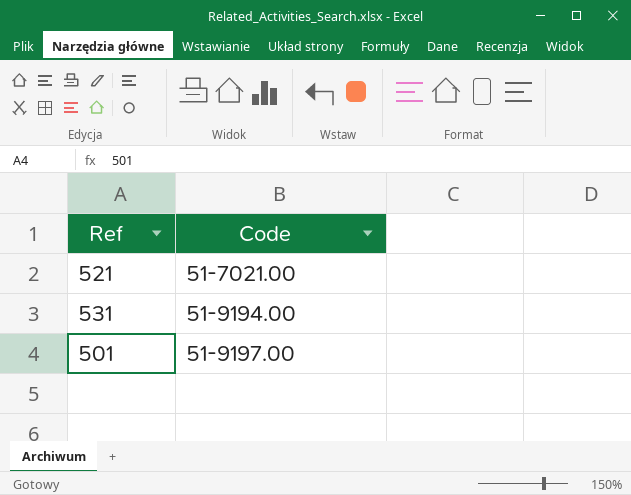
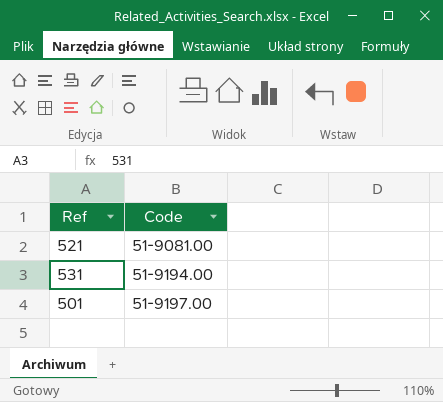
521 | Code: 51-7021.00 -> 51-9081.00

